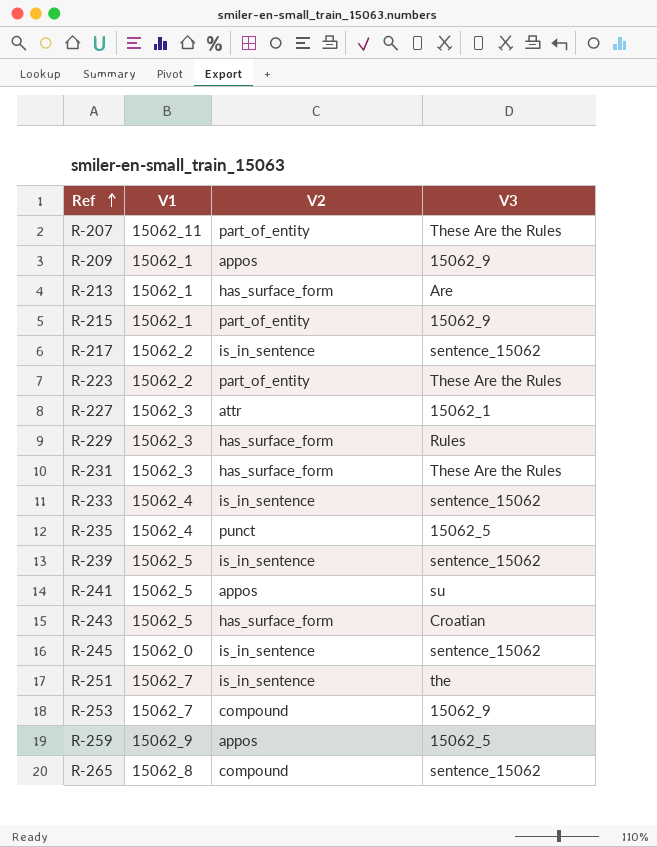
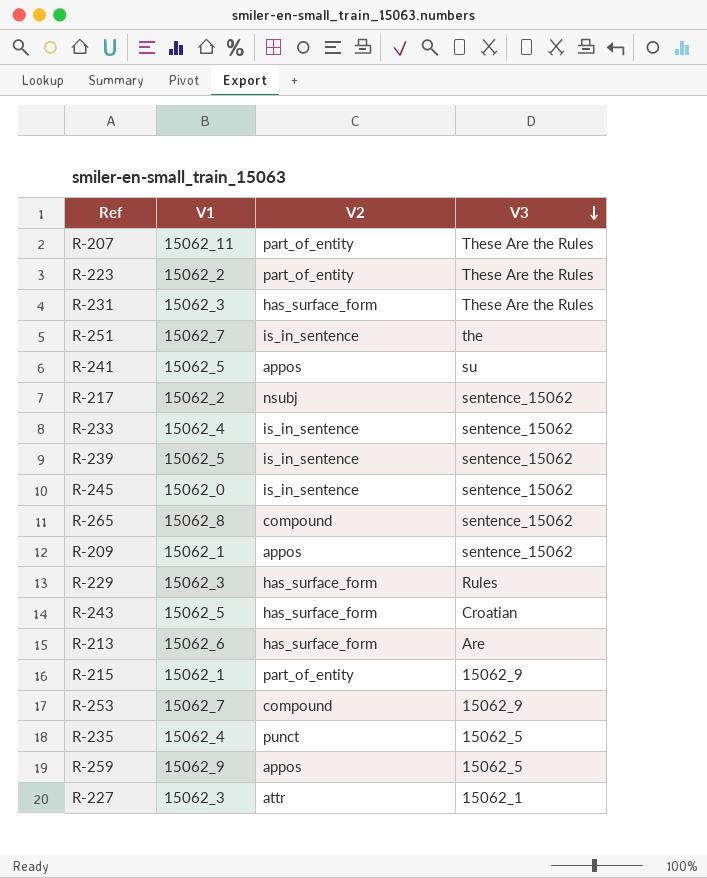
row order: Ref ascending -> V3 descending
R-217 | V2: is_in_sentence -> nsubj
R-209 | V3: 15062_9 -> sentence_15062
R-213 | V1: 15062_1 -> 15062_6

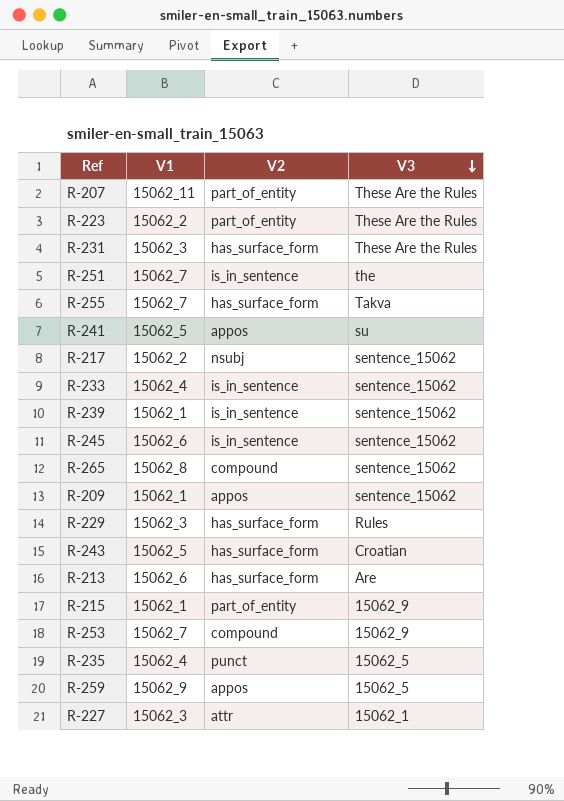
row R-255: none -> 15062_7 | has_surface_form | Takva
R-239 | V1: 15062_5 -> 15062_1
R-245 | V1: 15062_0 -> 15062_6

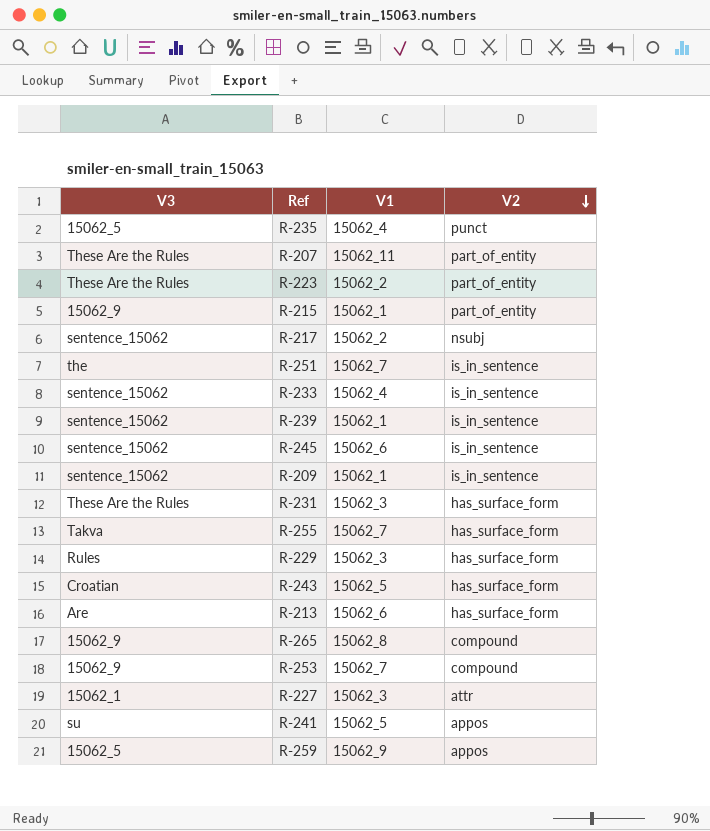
row order: V3 descending -> V2 descending
column V3 | position: 4 -> 1
R-209 | V2: appos -> is_in_sentence
R-265 | V3: sentence_15062 -> 15062_9

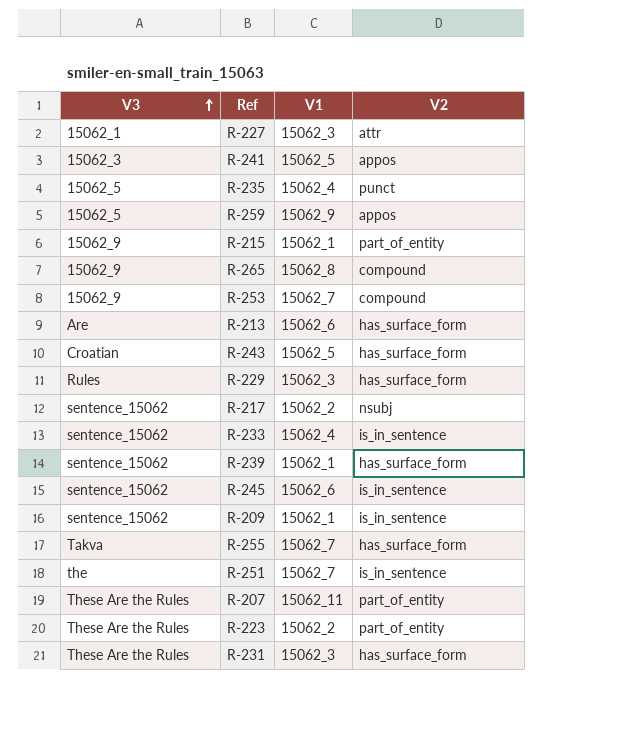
row order: V2 descending -> V3 ascending
R-241 | V3: su -> 15062_3
R-239 | V2: is_in_sentence -> has_surface_form

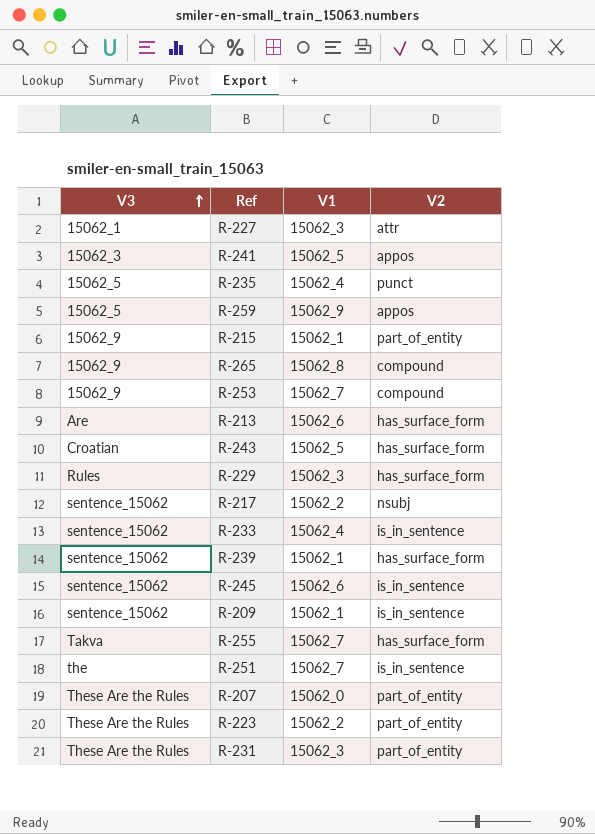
R-207 | V1: 15062_11 -> 15062_0
R-231 | V2: has_surface_form -> part_of_entity

